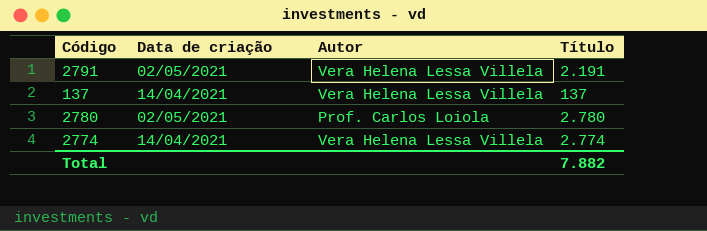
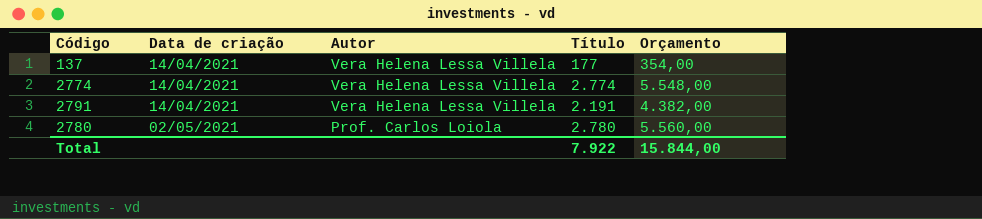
row order: none -> Data de criação ascending
column Orçamento | formula: none -> [Título] * 2
137 | Título: 137 -> 177
2791 | Data de criação: 02/05/2021 -> 14/04/2021
Total | Título: 7.882 -> 7.922

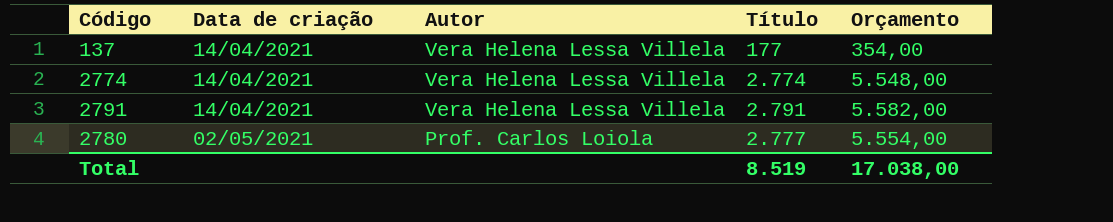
2791 | Título: 2.191 -> 2.791
2791 | Orçamento: 4.382,00 -> 5.582,00
2780 | Título: 2.780 -> 2.777
2780 | Orçamento: 5.560,00 -> 5.554,00
Total | Título: 7.922 -> 8.519
Total | Orçamento: 15.844,00 -> 17.038,00

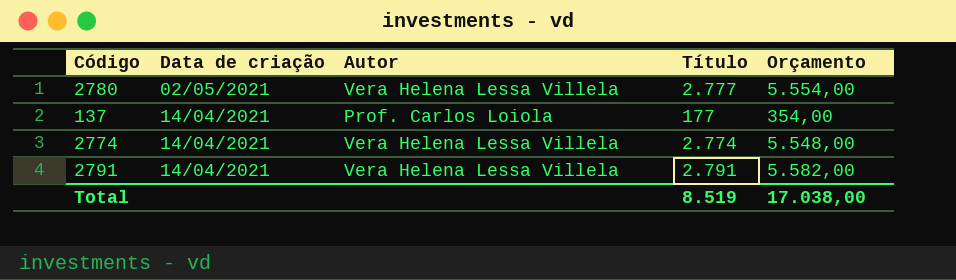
row order: Data de criação ascending -> Data de criação descending
2780 | Autor: Prof. Carlos Loiola -> Vera Helena Lessa Villela
137 | Autor: Vera Helena Lessa Villela -> Prof. Carlos Loiola

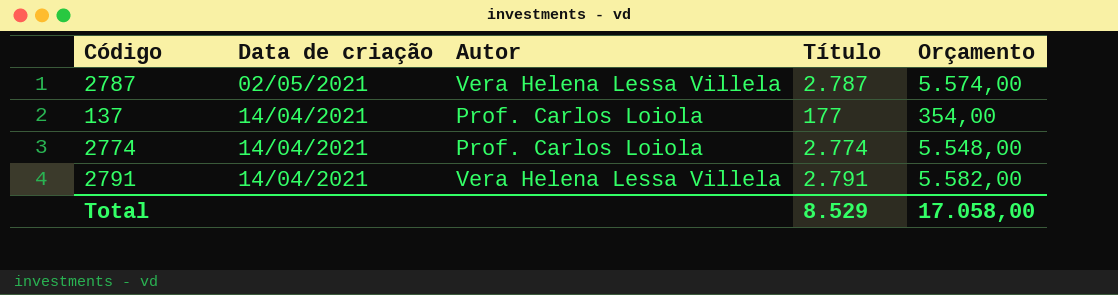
row 2780: 02/05/2021 | Vera Helena Lessa Villela | 2.777 | 5.554,00 -> none
row 2787: none -> 02/05/2021 | Vera Helena Lessa Villela | 2.787 | 5.574,00
2774 | Autor: Vera Helena Lessa Villela -> Prof. Carlos Loiola
Total | Título: 8.519 -> 8.529
Total | Orçamento: 17.038,00 -> 17.058,00

